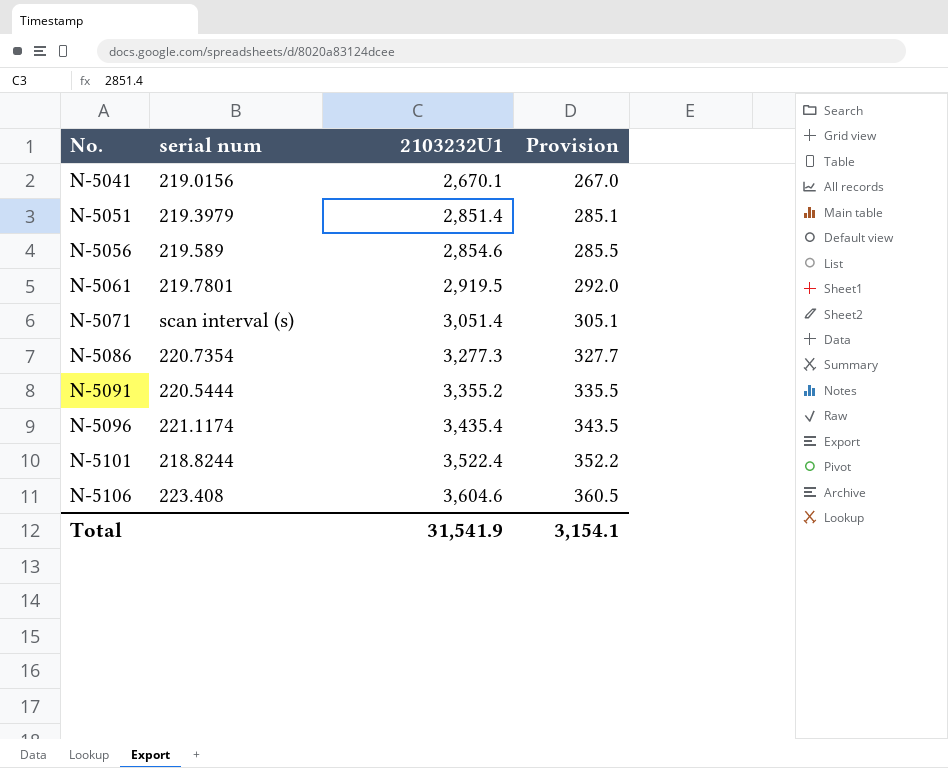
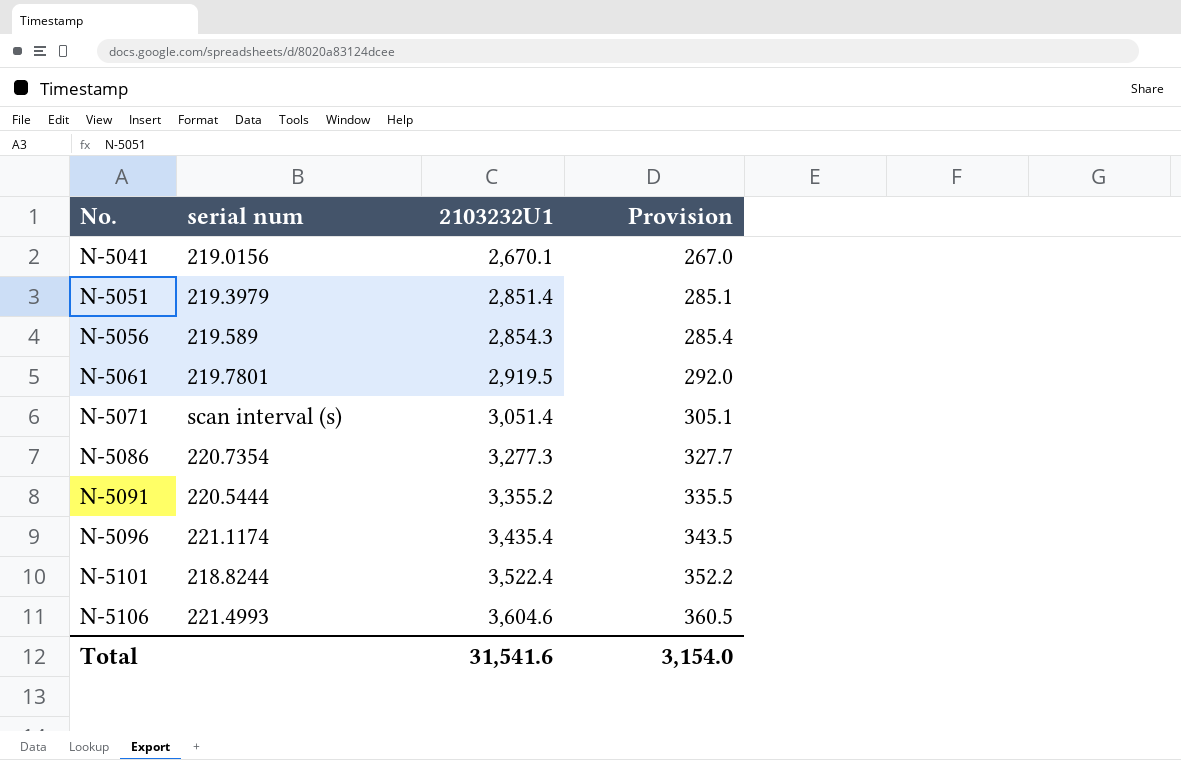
N-5056 | 2103232U1: 2,854.6 -> 2,854.3
N-5056 | Provision: 285.5 -> 285.4
N-5106 | serial num: 223.408 -> 221.4993
Total | 2103232U1: 31,541.9 -> 31,541.6
Total | Provision: 3,154.1 -> 3,154.0

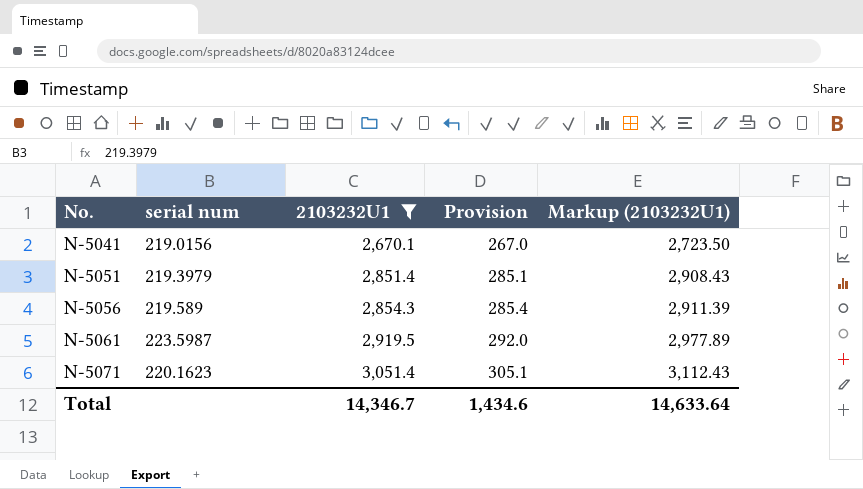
filter: none -> 2103232U1 <= 3,051.4
column Markup (2103232U1) | formula: none -> [2103232U1] * 1.02
N-5061 | serial num: 219.7801 -> 223.5987
N-5071 | serial num: scan interval (s) -> 220.1623
Total | 2103232U1: 31,541.6 -> 14,346.7
Total | Provision: 3,154.0 -> 1,434.6

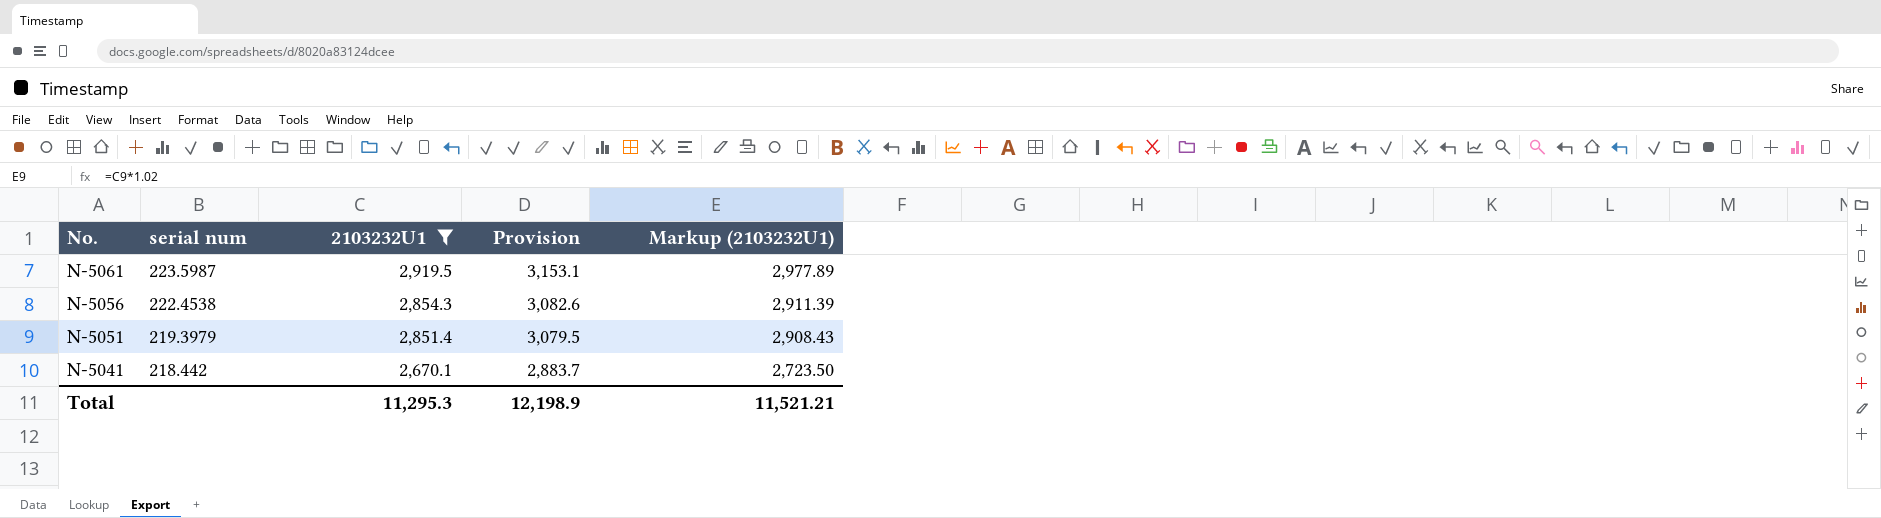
row order: No. ascending -> No. descending
column Provision | formula: [2103232U1] * 0.1 -> [2103232U1] * 1.08
row N-5071: 220.1623 | 3,051.4 | 305.1 | 3,112.43 -> none
N-5056 | serial num: 219.589 -> 222.4538
N-5041 | serial num: 219.0156 -> 218.442
Total | 2103232U1: 14,346.7 -> 11,295.3
Total | Provision: 1,434.6 -> 12,198.9
Total | Markup (2103232U1): 14,633.64 -> 11,521.21

